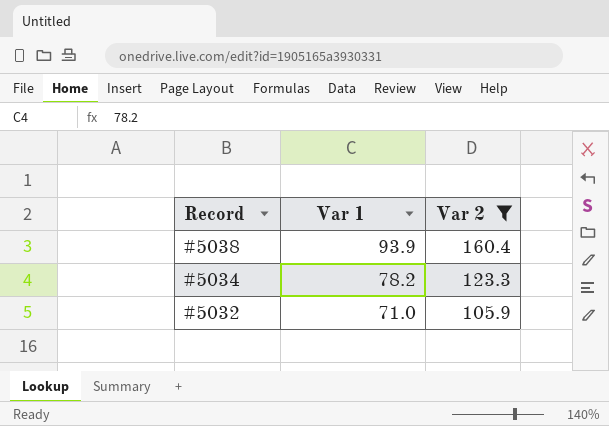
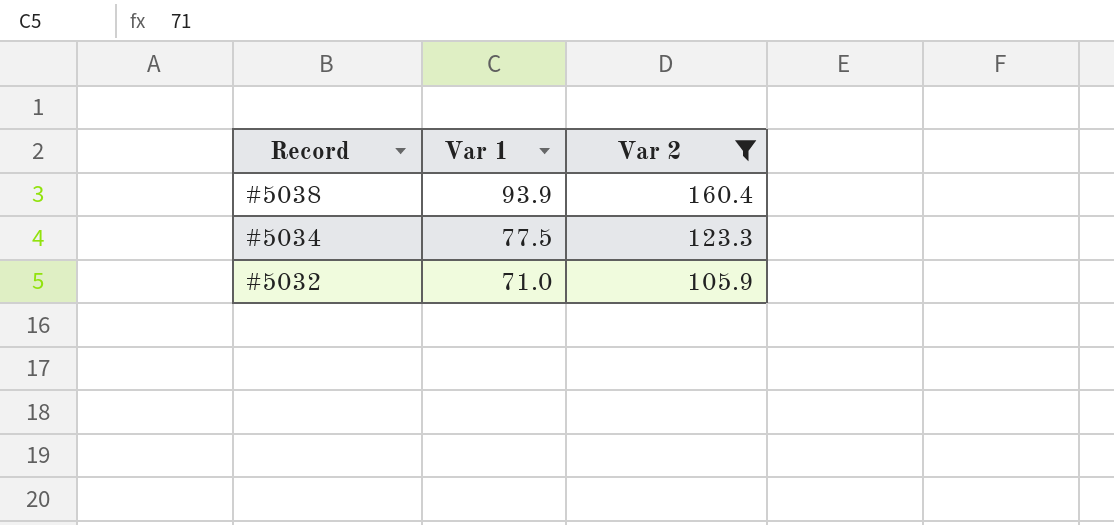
#5034 | Var 1: 78.2 -> 77.5

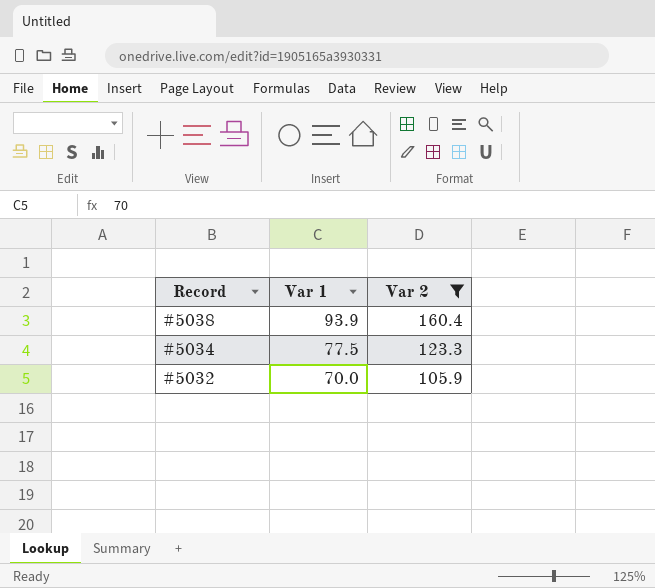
#5032 | Var 1: 71.0 -> 70.0

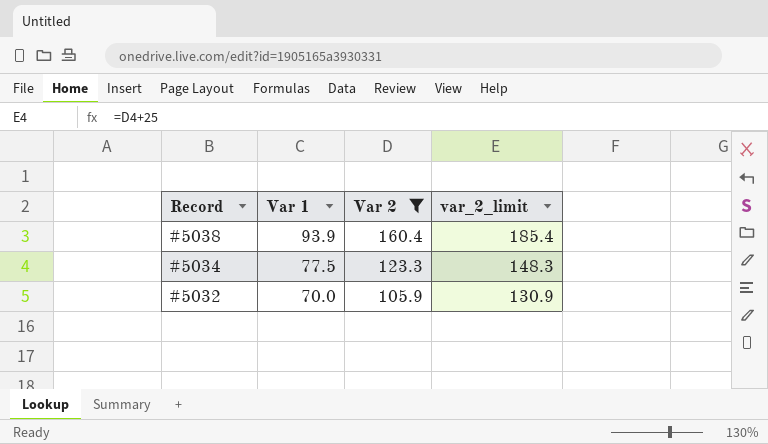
column var_2_limit | formula: none -> [Var 2] + 25

